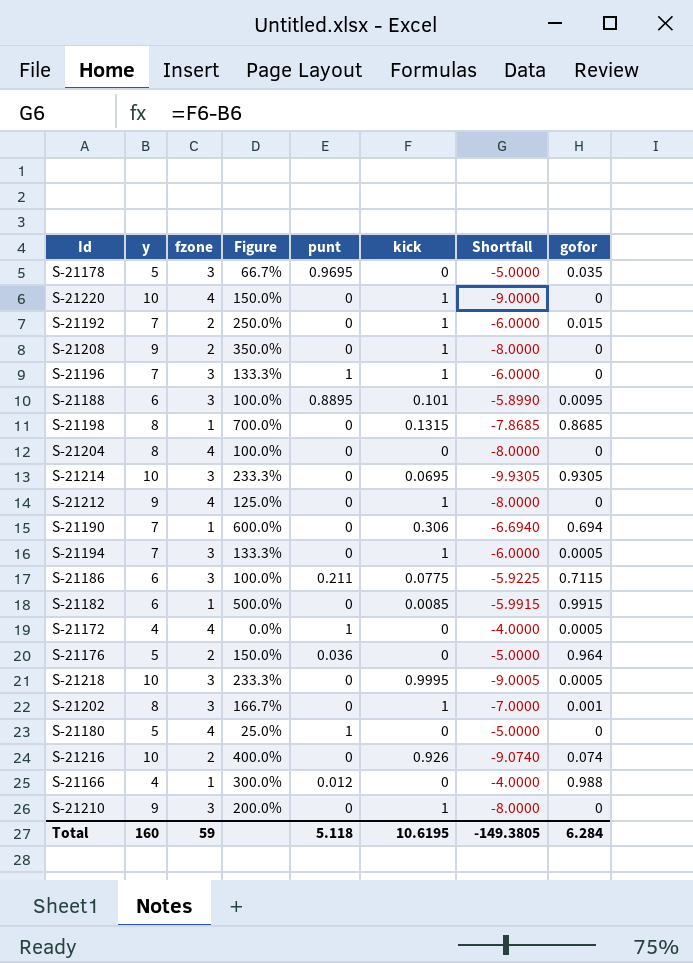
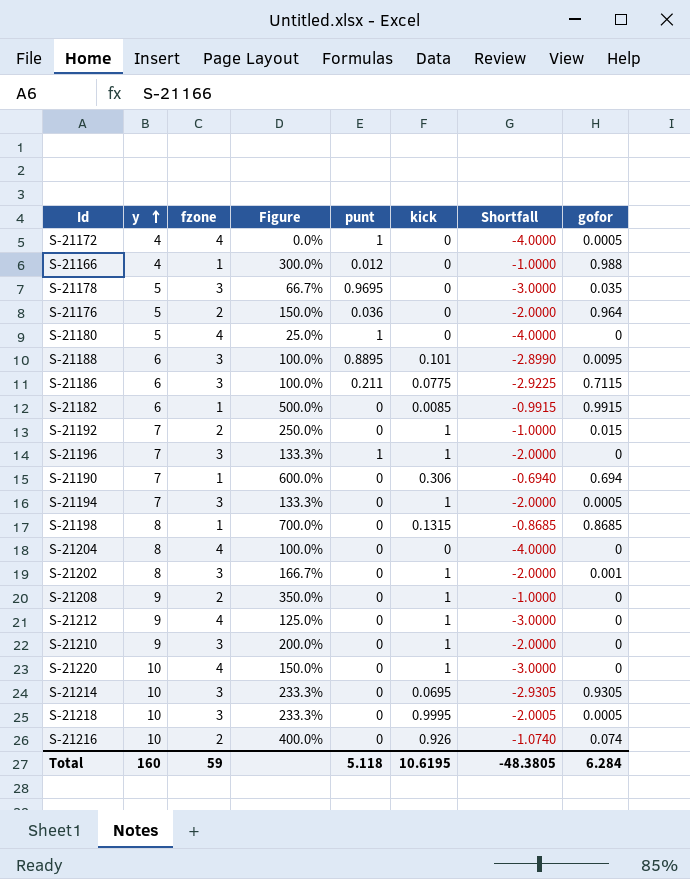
row order: none -> y ascending
column Shortfall | formula: [kick] - [y] -> [kick] - [fzone]
Total | Shortfall: -149.3805 -> -48.3805

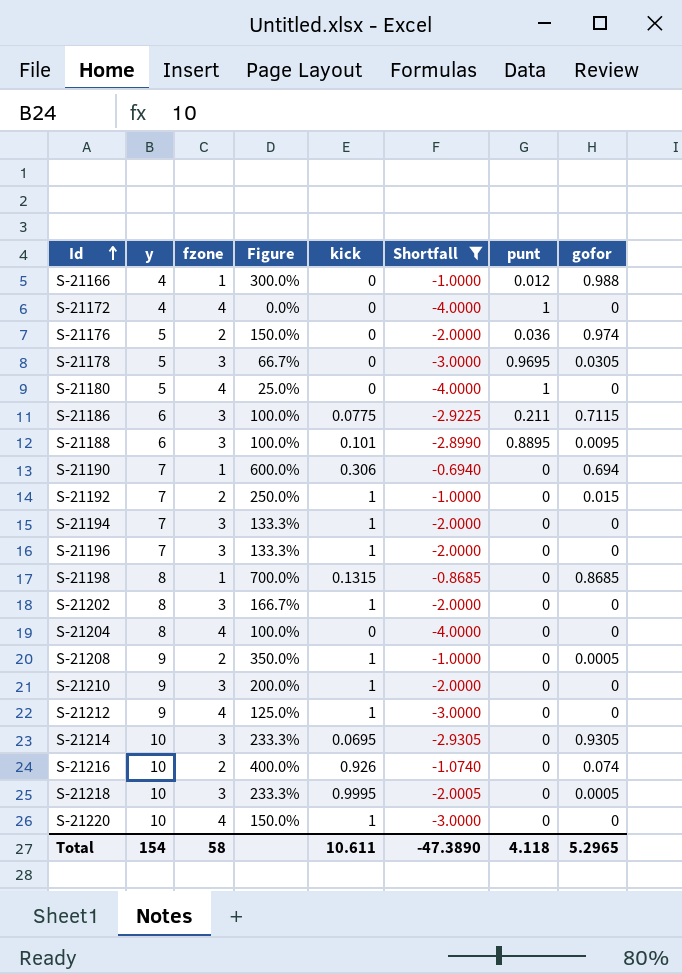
filter: none -> Shortfall != -0.9915
row order: y ascending -> Id ascending
column punt | position: 5 -> 7
S-21172 | gofor: 0.0005 -> 0
S-21176 | gofor: 0.964 -> 0.974
S-21178 | gofor: 0.035 -> 0.0305
S-21194 | gofor: 0.0005 -> 0
S-21196 | punt: 1 -> 0
S-21202 | gofor: 0.001 -> 0
S-21208 | gofor: 0 -> 0.0005
Total | y: 160 -> 154
Total | fzone: 59 -> 58
Total | kick: 10.6195 -> 10.611
Total | Shortfall: -48.3805 -> -47.3890
Total | punt: 5.118 -> 4.118
Total | gofor: 6.284 -> 5.2965

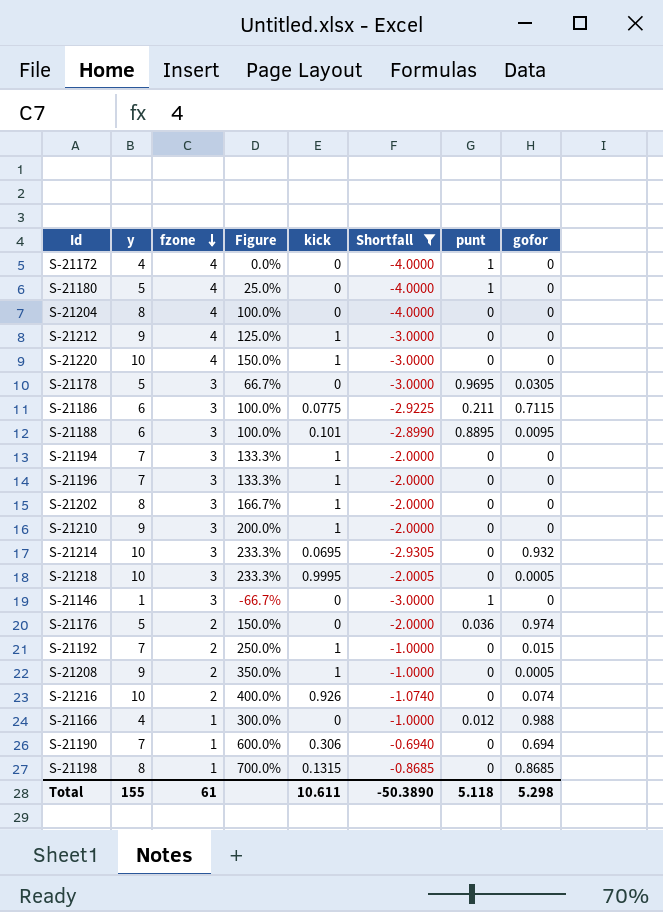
row order: Id ascending -> fzone descending
S-21214 | gofor: 0.9305 -> 0.932
row S-21146: none -> 1 | 3 | -66.7% | 0 | -3.0000 | 1 | 0
Total | y: 154 -> 155
Total | fzone: 58 -> 61
Total | Shortfall: -47.3890 -> -50.3890
Total | punt: 4.118 -> 5.118
Total | gofor: 5.2965 -> 5.298

